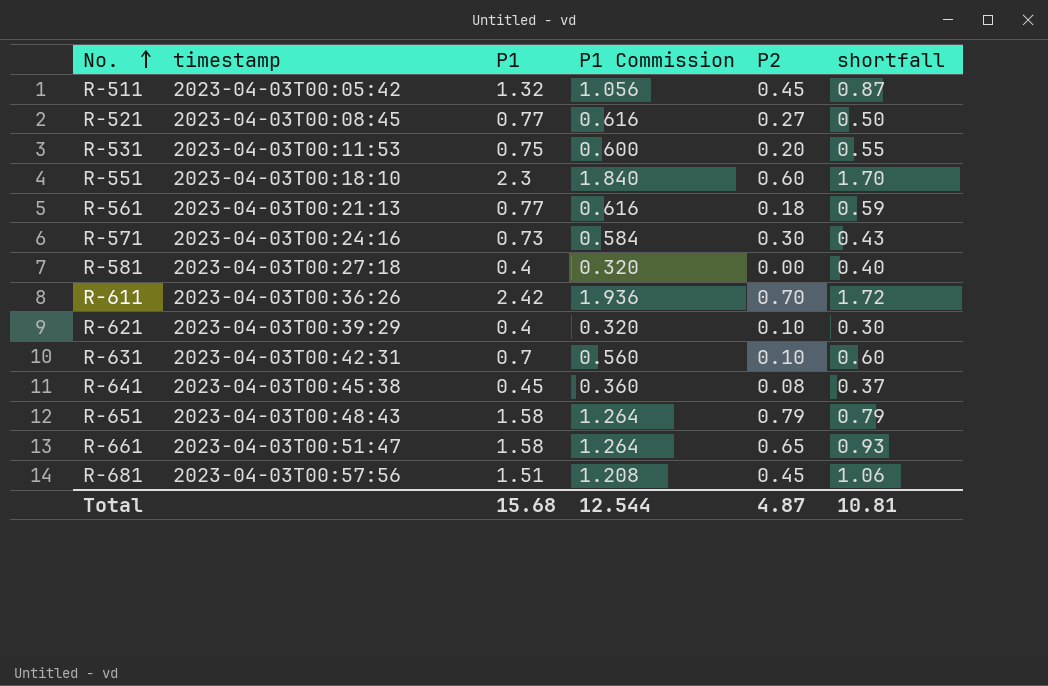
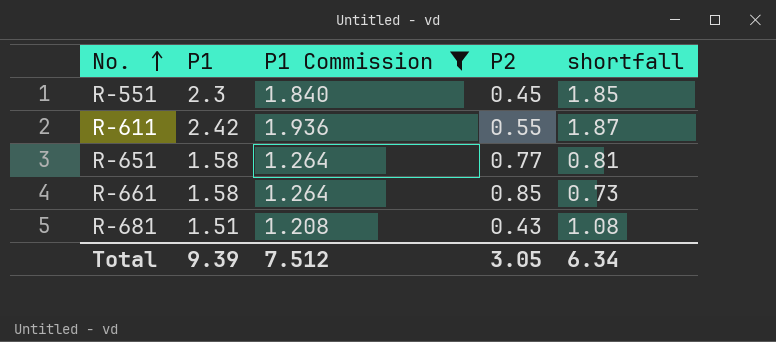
filter: none -> P1 Commission >= 1.208
column timestamp | position: 2 -> none
R-551 | P2: 0.60 -> 0.45
R-551 | shortfall: 1.70 -> 1.85
R-611 | P2: 0.70 -> 0.55
R-611 | shortfall: 1.72 -> 1.87
R-651 | P2: 0.79 -> 0.77
R-651 | shortfall: 0.79 -> 0.81
R-661 | P2: 0.65 -> 0.85
R-661 | shortfall: 0.93 -> 0.73
R-681 | P2: 0.45 -> 0.43
R-681 | shortfall: 1.06 -> 1.08
Total | P1: 15.68 -> 9.39
Total | P1 Commission: 12.544 -> 7.512
Total | P2: 4.87 -> 3.05
Total | shortfall: 10.81 -> 6.34

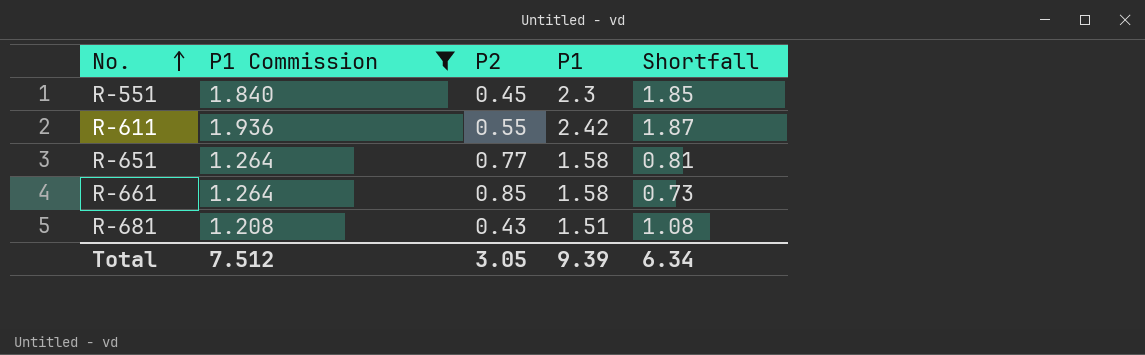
column P1 | position: 2 -> 4
column name: shortfall -> Shortfall

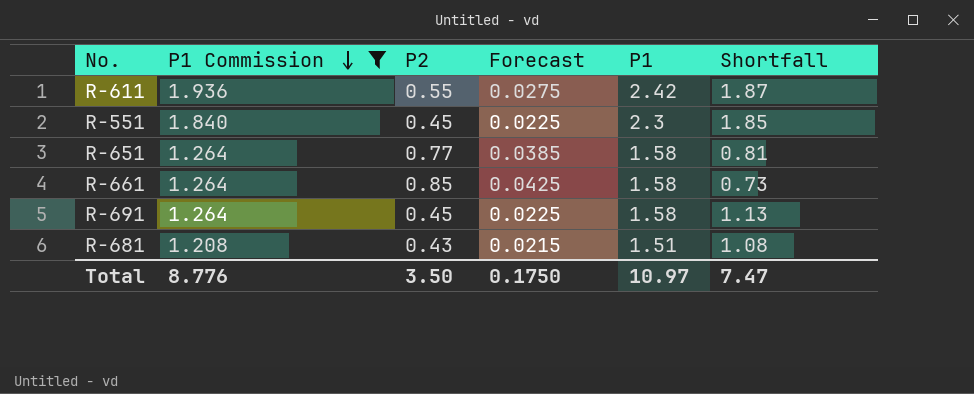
row order: No. ascending -> P1 Commission descending
column Forecast | formula: none -> [P2] * 0.05
row R-691: none -> 1.264 | 0.45 | 0.0225 | 1.58 | 1.13
Total | P1 Commission: 7.512 -> 8.776
Total | P2: 3.05 -> 3.50
Total | P1: 9.39 -> 10.97
Total | Shortfall: 6.34 -> 7.47

